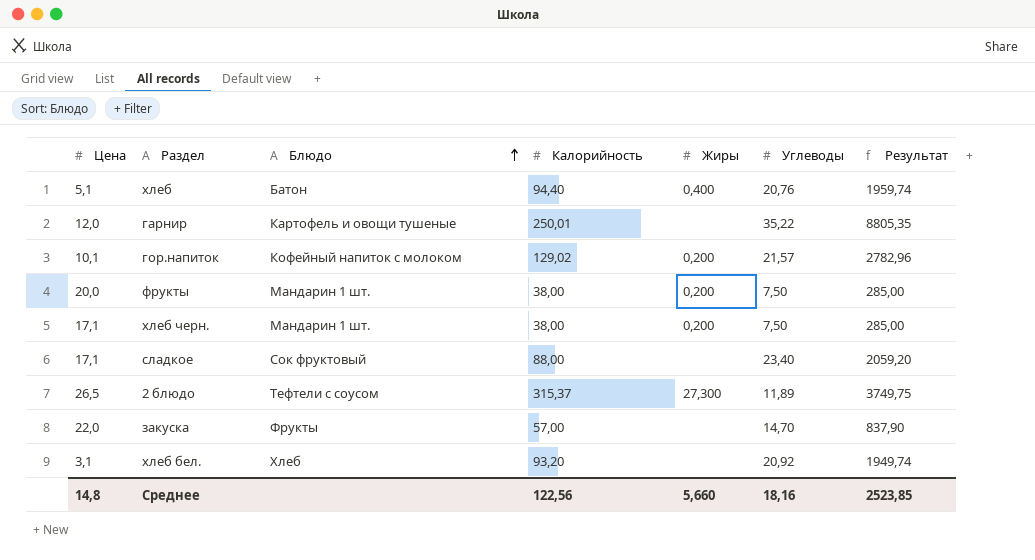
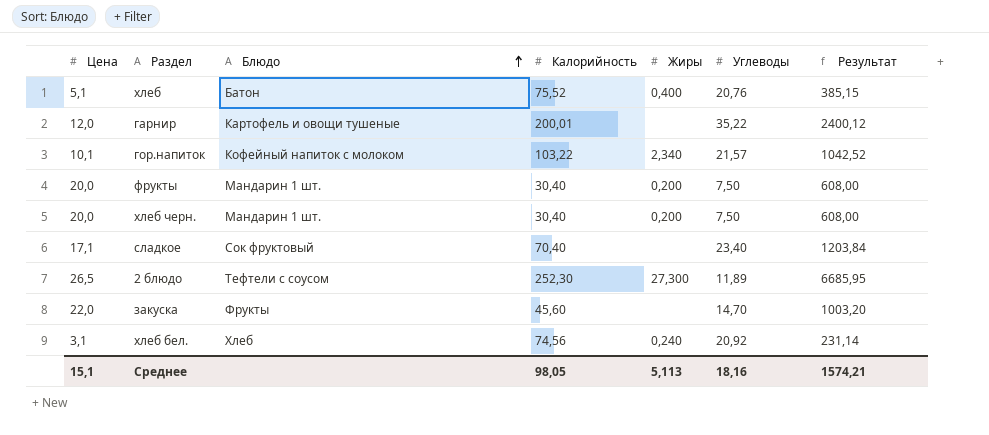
column Результат | formula: [Калорийность] * [Углеводы] -> [Цена] * [Калорийность]
хлеб | Калорийность: 94,40 -> 75,52
гарнир | Калорийность: 250,01 -> 200,01
гор.напиток | Калорийность: 129,02 -> 103,22
гор.напиток | Жиры: 0,200 -> 2,340
фрукты | Калорийность: 38,00 -> 30,40
хлеб черн. | Цена: 17,1 -> 20,0
хлеб черн. | Калорийность: 38,00 -> 30,40
сладкое | Калорийность: 88,00 -> 70,40
2 блюдо | Калорийность: 315,37 -> 252,30
закуска | Калорийность: 57,00 -> 45,60
хлеб бел. | Калорийность: 93,20 -> 74,56
хлеб бел. | Жиры: none -> 0,240
Среднее | Цена: 14,8 -> 15,1
Среднее | Калорийность: 122,56 -> 98,05
Среднее | Жиры: 5,660 -> 5,113
Среднее | Результат: 2523,85 -> 1574,21

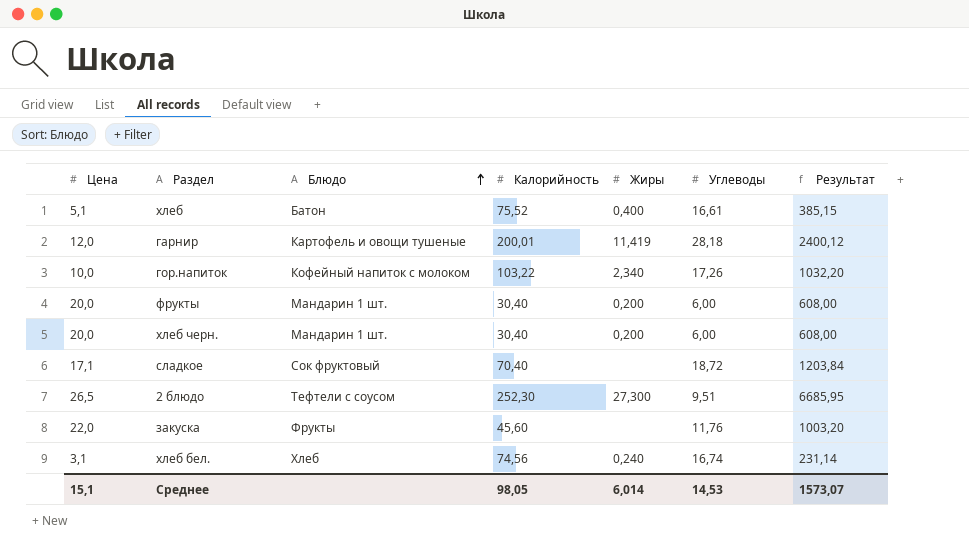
хлеб | Углеводы: 20,76 -> 16,61
гарнир | Жиры: none -> 11,419
гарнир | Углеводы: 35,22 -> 28,18
гор.напиток | Цена: 10,1 -> 10,0
гор.напиток | Углеводы: 21,57 -> 17,26
гор.напиток | Результат: 1042,52 -> 1032,20
фрукты | Углеводы: 7,50 -> 6,00
хлеб черн. | Углеводы: 7,50 -> 6,00
сладкое | Углеводы: 23,40 -> 18,72
2 блюдо | Углеводы: 11,89 -> 9,51
закуска | Углеводы: 14,70 -> 11,76
хлеб бел. | Углеводы: 20,92 -> 16,74
Среднее | Жиры: 5,113 -> 6,014
Среднее | Углеводы: 18,16 -> 14,53
Среднее | Результат: 1574,21 -> 1573,07

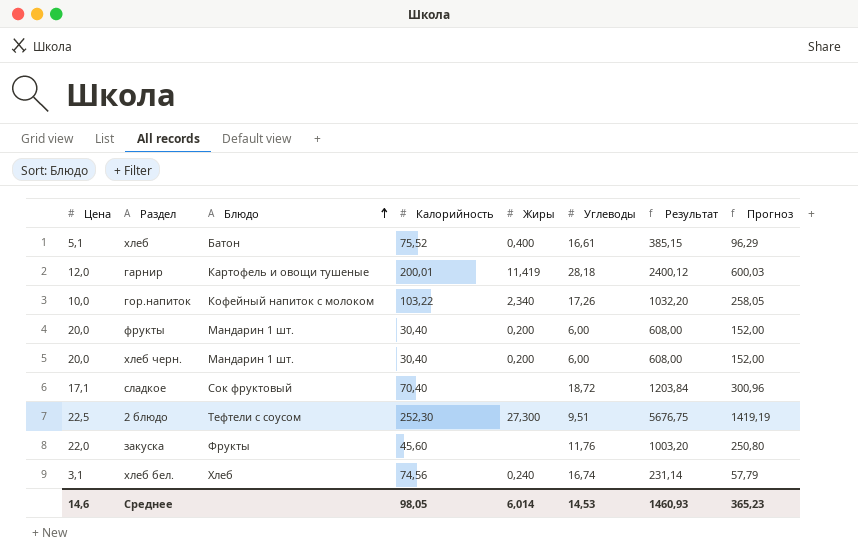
column Прогноз | formula: none -> [Результат] * 0,25
2 блюдо | Цена: 26,5 -> 22,5
2 блюдо | Результат: 6685,95 -> 5676,75
Среднее | Цена: 15,1 -> 14,6
Среднее | Результат: 1573,07 -> 1460,93

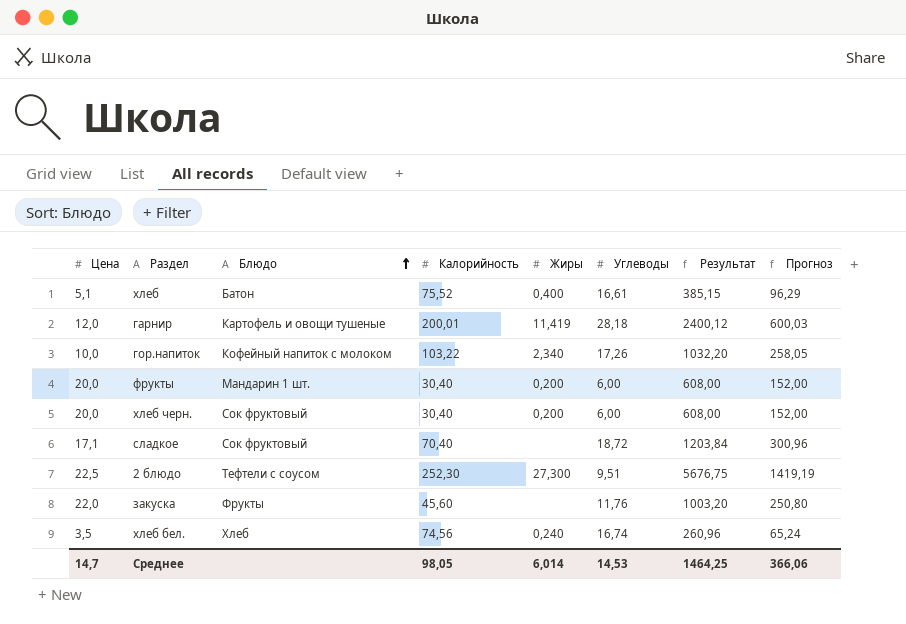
хлеб черн. | Блюдо: Мандарин 1 шт. -> Сок фруктовый
хлеб бел. | Цена: 3,1 -> 3,5
хлеб бел. | Результат: 231,14 -> 260,96
хлеб бел. | Прогноз: 57,79 -> 65,24
Среднее | Цена: 14,6 -> 14,7
Среднее | Результат: 1460,93 -> 1464,25
Среднее | Прогноз: 365,23 -> 366,06

